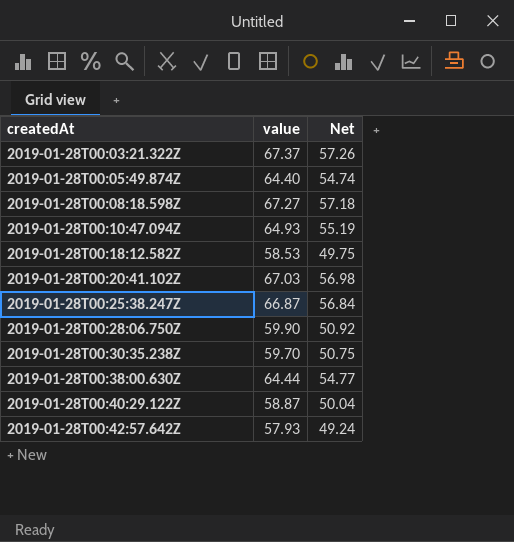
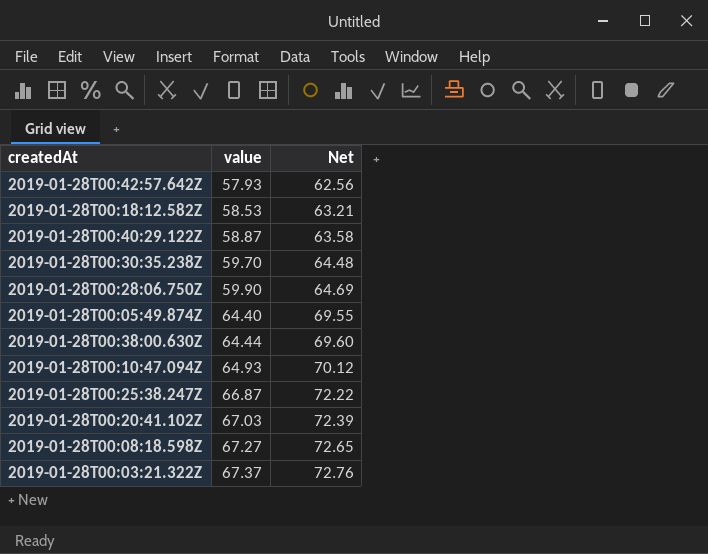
row order: createdAt ascending -> value ascending
column Net | formula: [value] * 0.85 -> [value] * 1.08

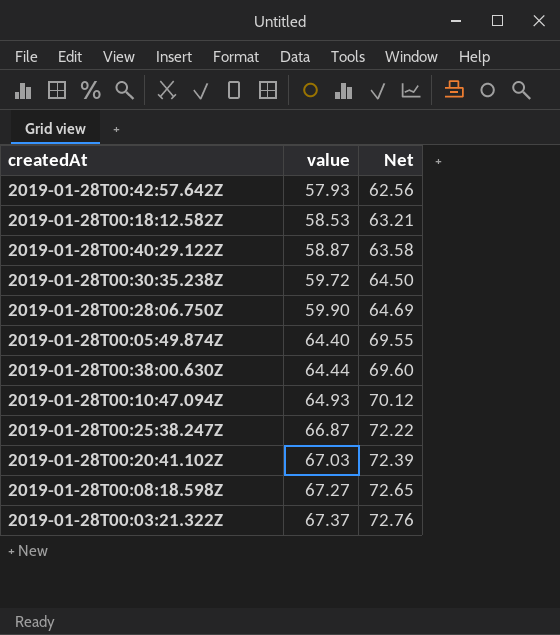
2019-01-28T00:30:35.238Z | value: 59.70 -> 59.72
2019-01-28T00:30:35.238Z | Net: 64.48 -> 64.50

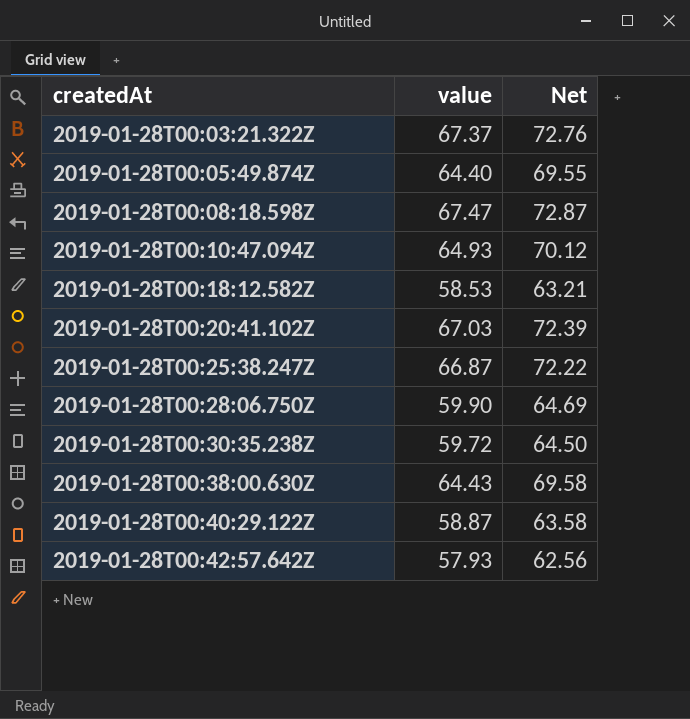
row order: value ascending -> createdAt ascending
2019-01-28T00:08:18.598Z | value: 67.27 -> 67.47
2019-01-28T00:08:18.598Z | Net: 72.65 -> 72.87
2019-01-28T00:38:00.630Z | value: 64.44 -> 64.43
2019-01-28T00:38:00.630Z | Net: 69.60 -> 69.58

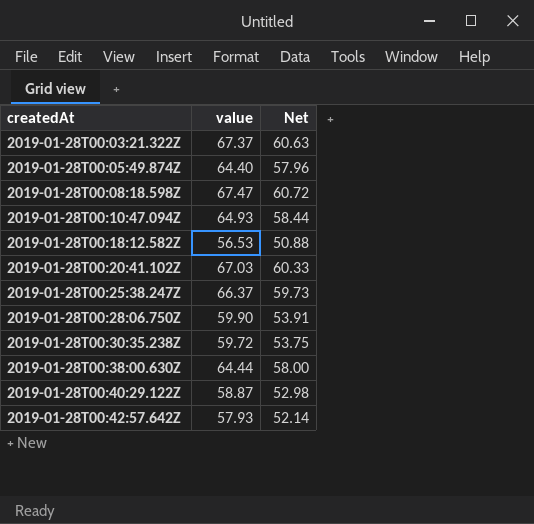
column Net | formula: [value] * 1.08 -> [value] * 0.9
2019-01-28T00:18:12.582Z | value: 58.53 -> 56.53
2019-01-28T00:25:38.247Z | value: 66.87 -> 66.37
2019-01-28T00:38:00.630Z | value: 64.43 -> 64.44

